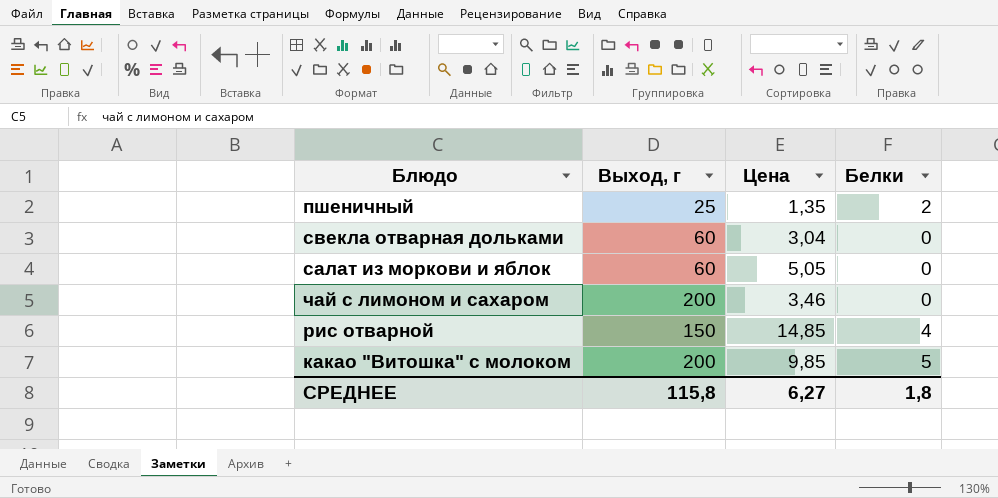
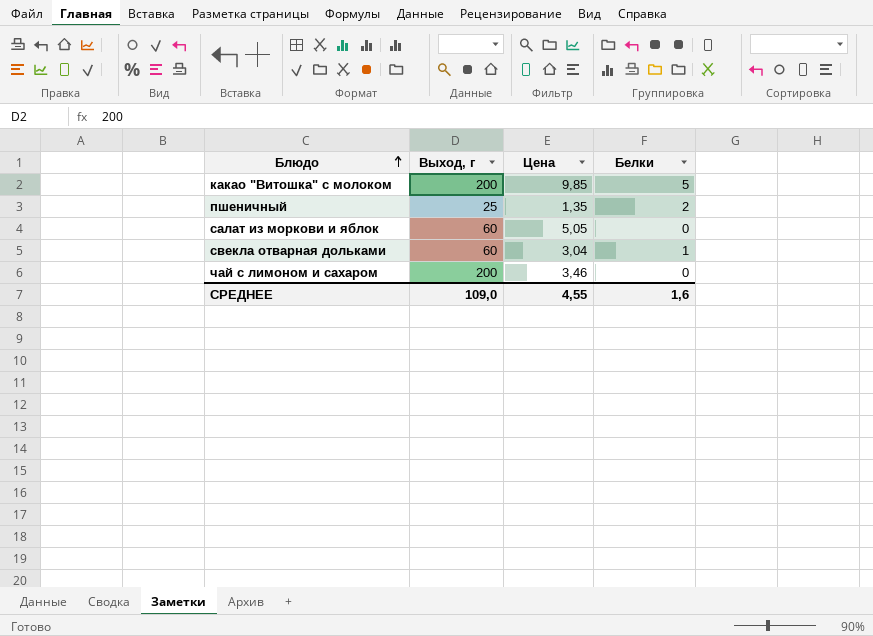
row order: none -> Блюдо ascending
row рис отварной: 150 | 14,85 | 4 -> none
свекла отварная дольками | Белки: 0 -> 1
СРЕДНЕЕ | Выход, г: 115,8 -> 109,0
СРЕДНЕЕ | Цена: 6,27 -> 4,55
СРЕДНЕЕ | Белки: 1,8 -> 1,6

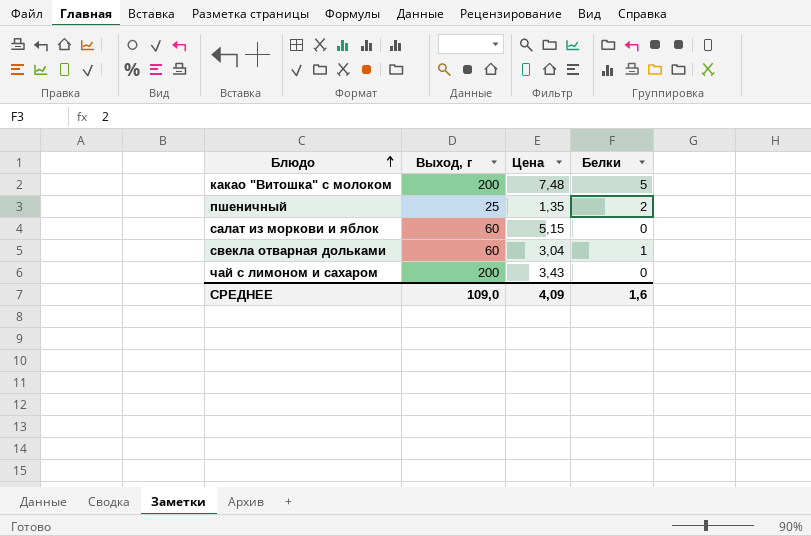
какао "Витошка" с молоком | Цена: 9,85 -> 7,48
салат из моркови и яблок | Цена: 5,05 -> 5,15
чай с лимоном и сахаром | Цена: 3,46 -> 3,43
СРЕДНЕЕ | Цена: 4,55 -> 4,09

